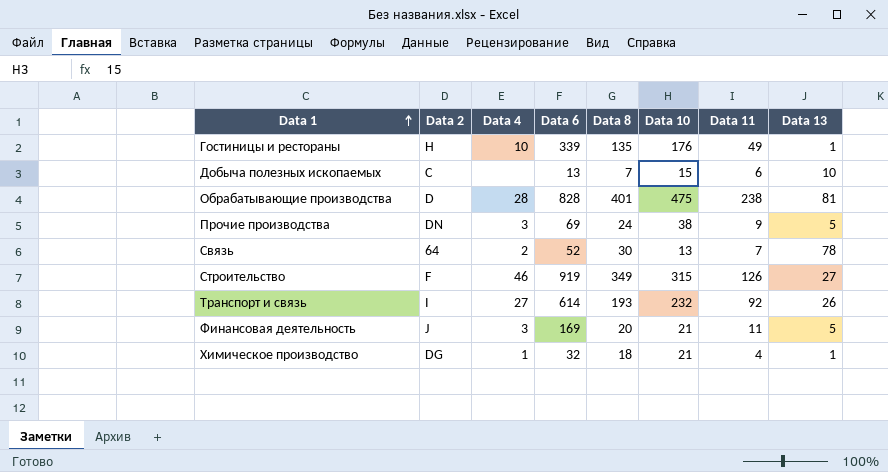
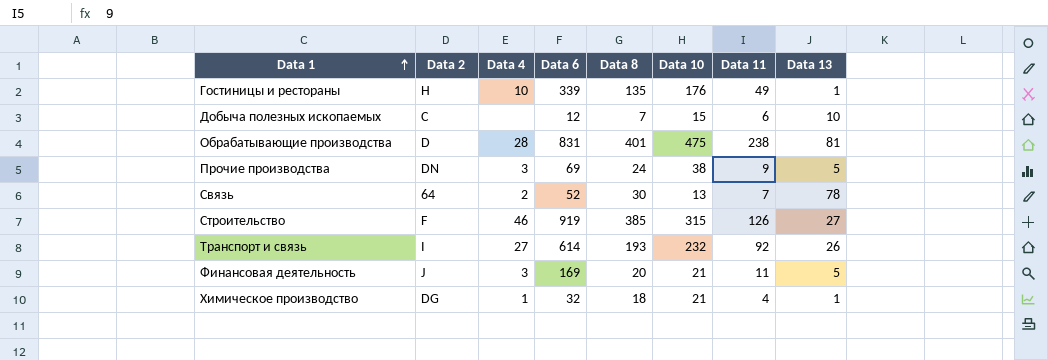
Добыча полезных ископаемых | Data 6: 13 -> 12
Обрабатывающие производства | Data 6: 828 -> 831
Строительство | Data 8: 349 -> 385

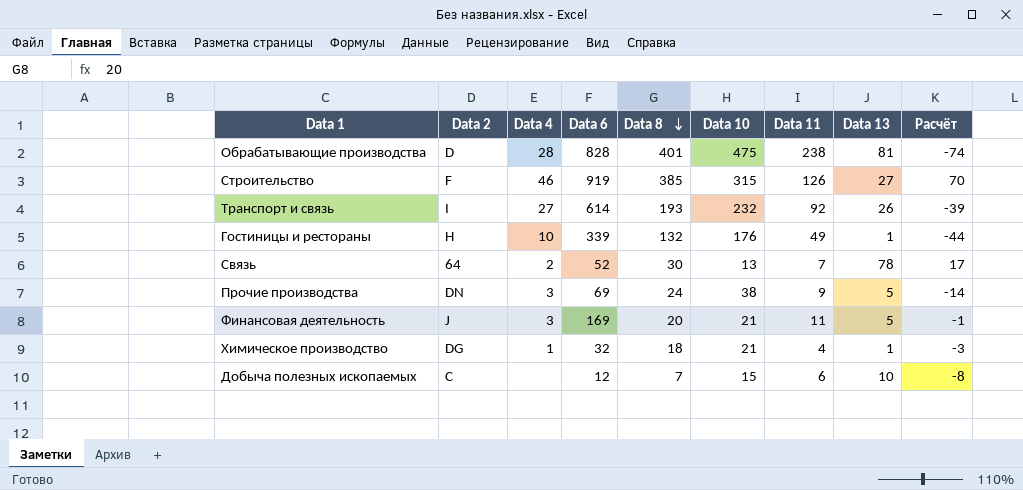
row order: Data 1 ascending -> Data 8 descending
column Расчёт | formula: none -> [Data 8] - [Data 10]
Обрабатывающие производства | Data 6: 831 -> 828
Гостиницы и рестораны | Data 8: 135 -> 132

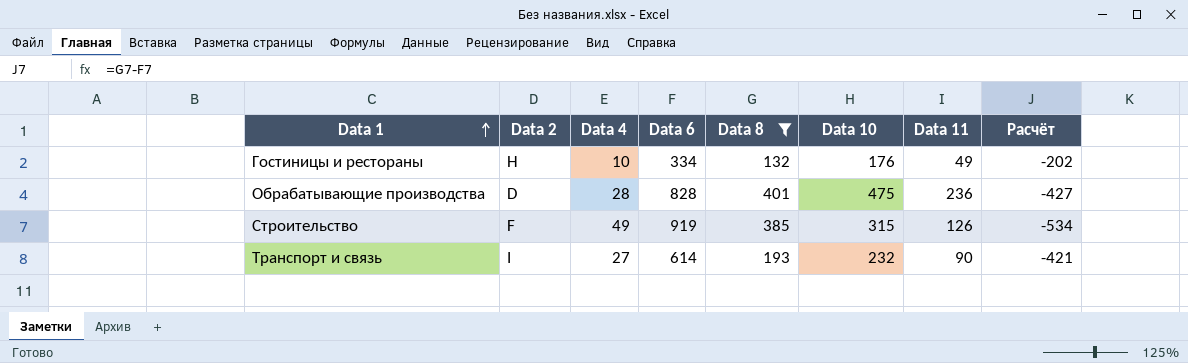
filter: none -> Data 8 >= 132
row order: Data 8 descending -> Data 1 ascending
column Data 13 | position: 8 -> none
column Расчёт | formula: [Data 8] - [Data 10] -> [Data 8] - [Data 6]
Гостиницы и рестораны | Data 6: 339 -> 334
Обрабатывающие производства | Data 11: 238 -> 236
Строительство | Data 4: 46 -> 49
Транспорт и связь | Data 11: 92 -> 90

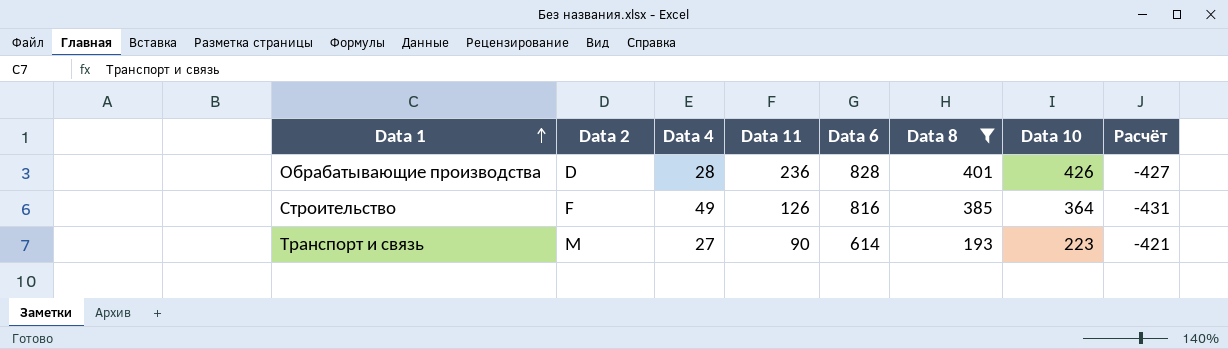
column Data 11 | position: 7 -> 4
row Гостиницы и рестораны: H | 10 | 334 | 132 | 176 | 49 | -202 -> none
Обрабатывающие производства | Data 10: 475 -> 426
Строительство | Data 6: 919 -> 816
Строительство | Data 10: 315 -> 364
Строительство | Расчёт: -534 -> -431
Транспорт и связь | Data 2: I -> M
Транспорт и связь | Data 10: 232 -> 223

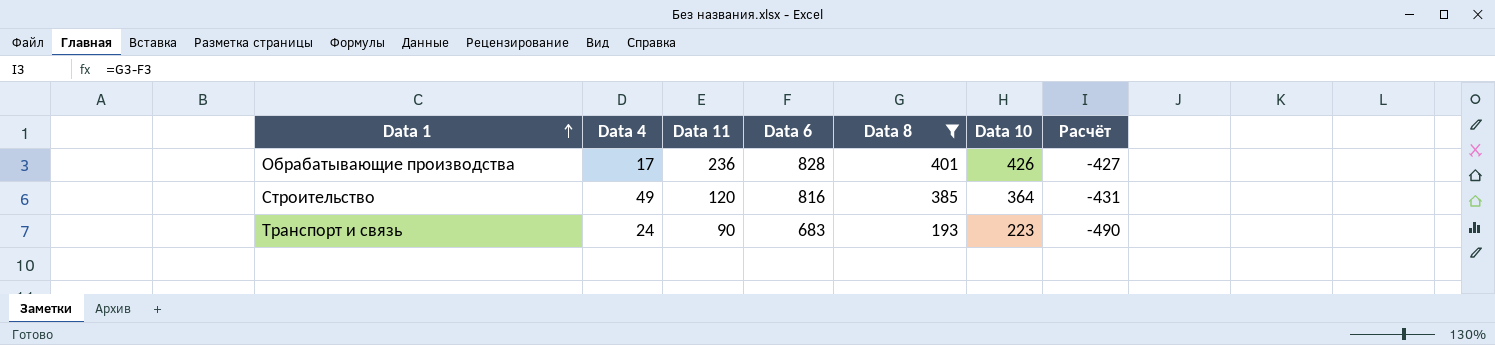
column Data 2 | position: 2 -> none
Обрабатывающие производства | Data 4: 28 -> 17
Строительство | Data 11: 126 -> 120
Транспорт и связь | Data 4: 27 -> 24
Транспорт и связь | Data 6: 614 -> 683
Транспорт и связь | Расчёт: -421 -> -490

